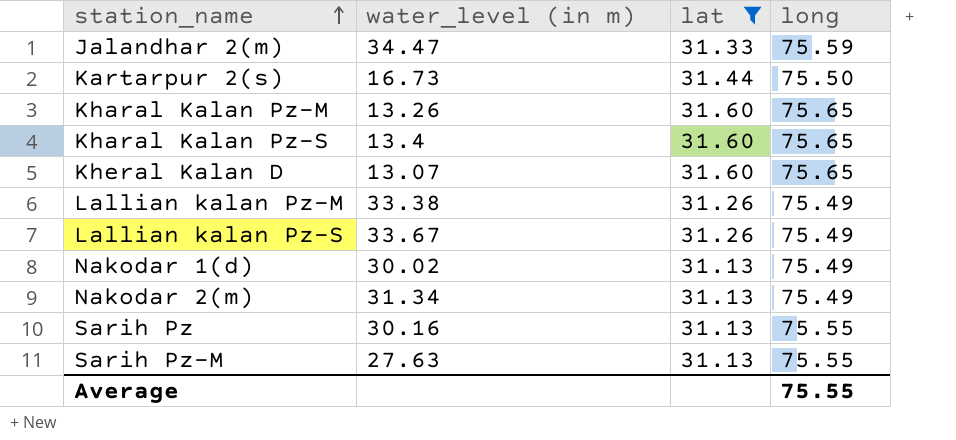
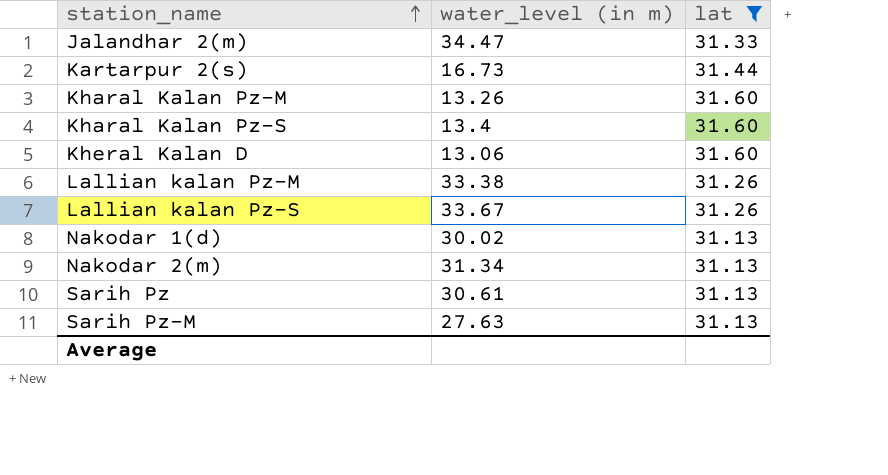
column long | position: 4 -> none
Kheral Kalan D | water_level (in m): 13.07 -> 13.06
Sarih Pz | water_level (in m): 30.16 -> 30.61

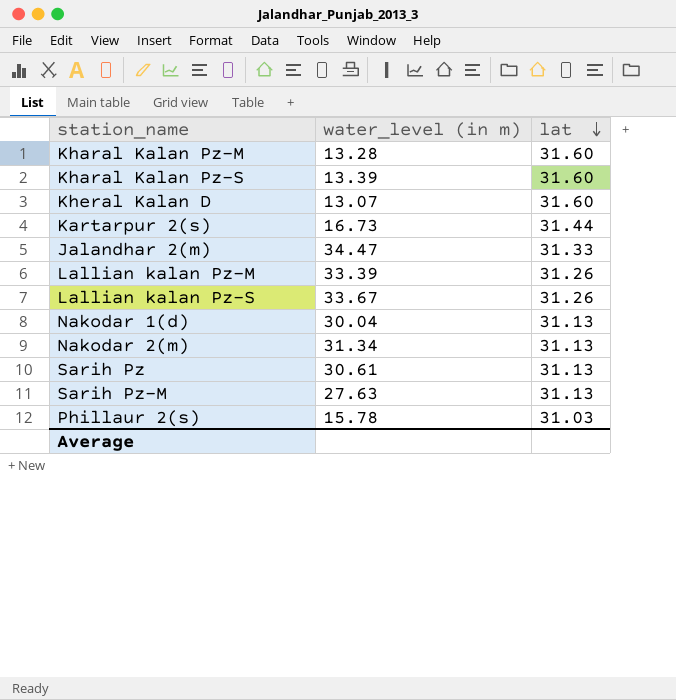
filter: lat != 31.03 -> none
row order: station_name ascending -> lat descending
Kharal Kalan Pz-M | water_level (in m): 13.26 -> 13.28
Kharal Kalan Pz-S | water_level (in m): 13.4 -> 13.39
Kheral Kalan D | water_level (in m): 13.06 -> 13.07
Lallian kalan Pz-M | water_level (in m): 33.38 -> 33.39
Nakodar 1(d) | water_level (in m): 30.02 -> 30.04

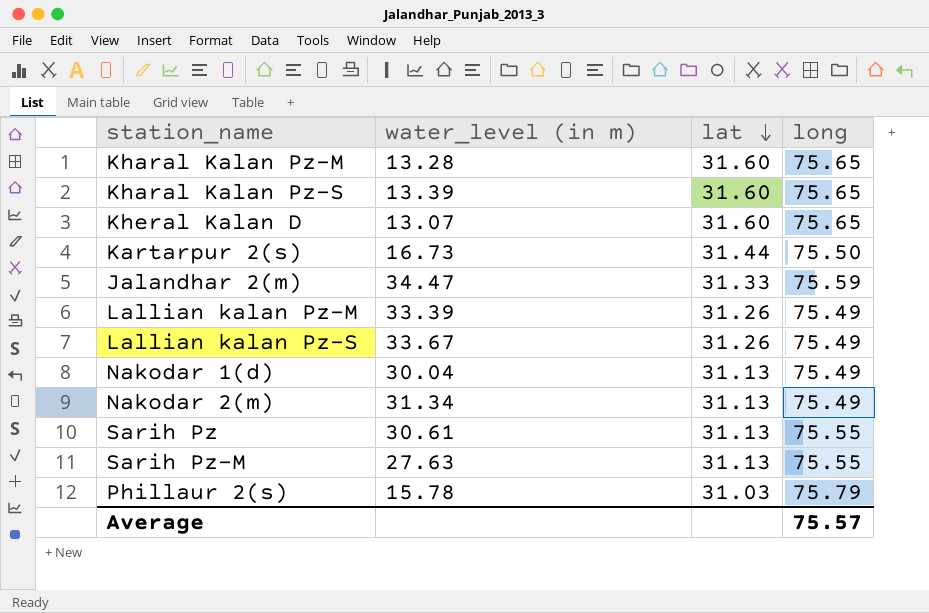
column long | position: none -> 4

